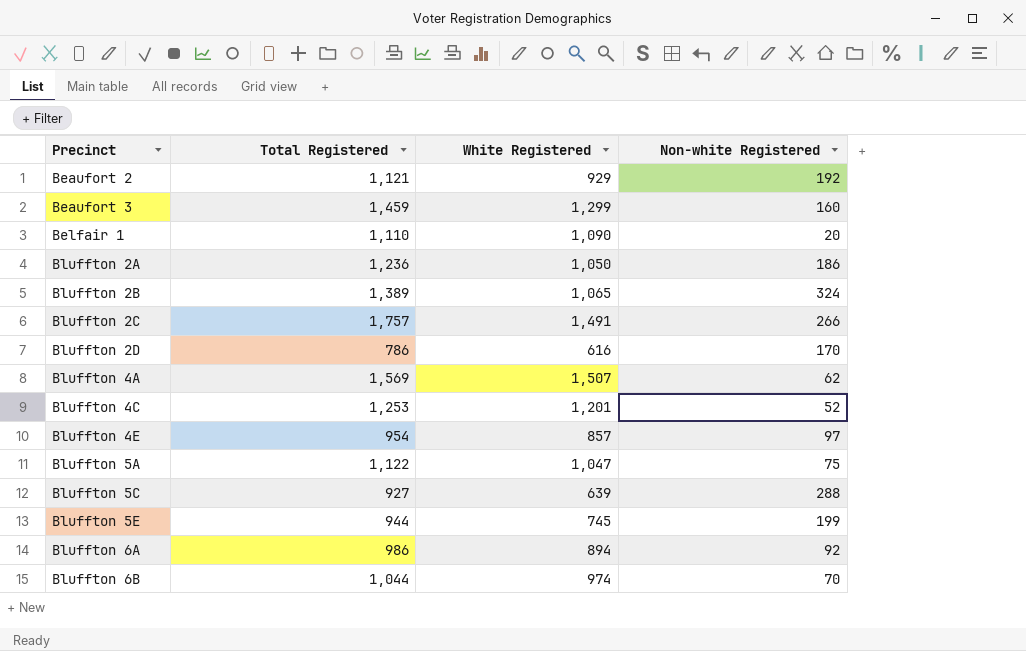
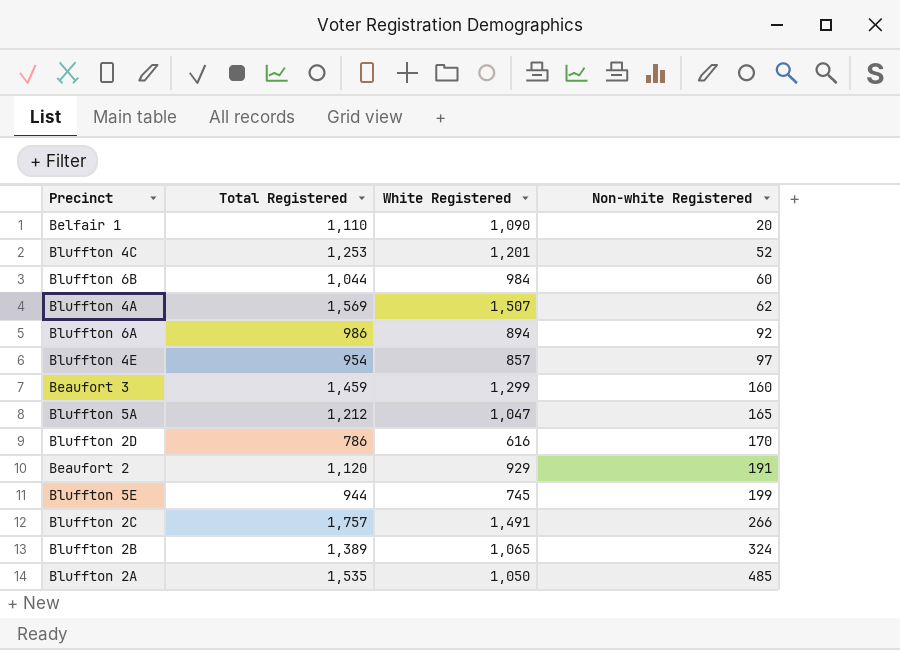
row order: Precinct ascending -> Non-white Registered ascending
row Bluffton 5C: 927 | 639 | 288 -> none
Bluffton 6B | White Registered: 974 -> 984
Bluffton 6B | Non-white Registered: 70 -> 60
Bluffton 5A | Total Registered: 1,122 -> 1,212
Bluffton 5A | Non-white Registered: 75 -> 165
Beaufort 2 | Total Registered: 1,121 -> 1,120
Beaufort 2 | Non-white Registered: 192 -> 191
Bluffton 2A | Total Registered: 1,236 -> 1,535
Bluffton 2A | Non-white Registered: 186 -> 485

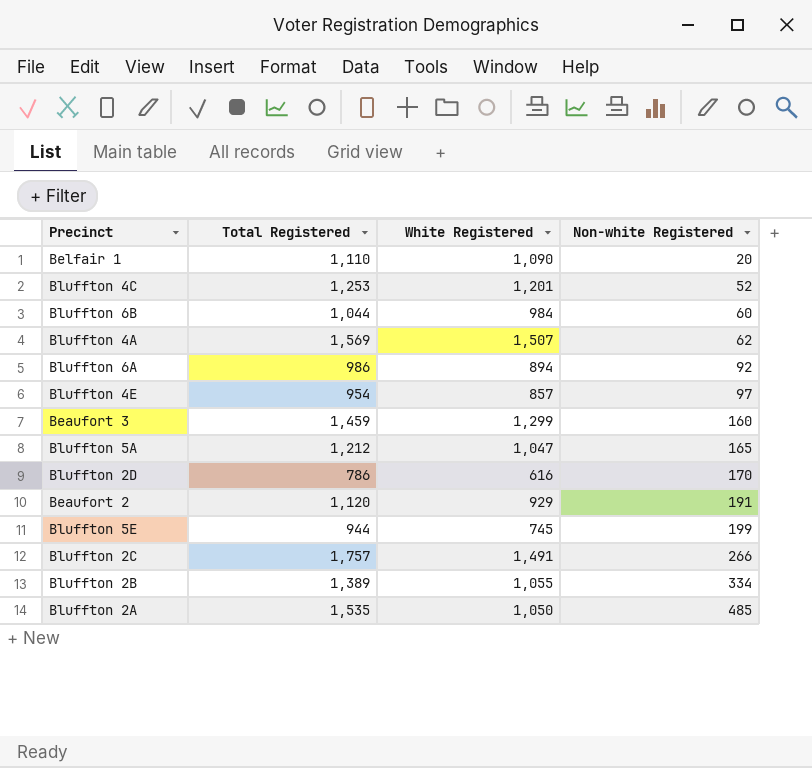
Bluffton 2B | White Registered: 1,065 -> 1,055
Bluffton 2B | Non-white Registered: 324 -> 334

